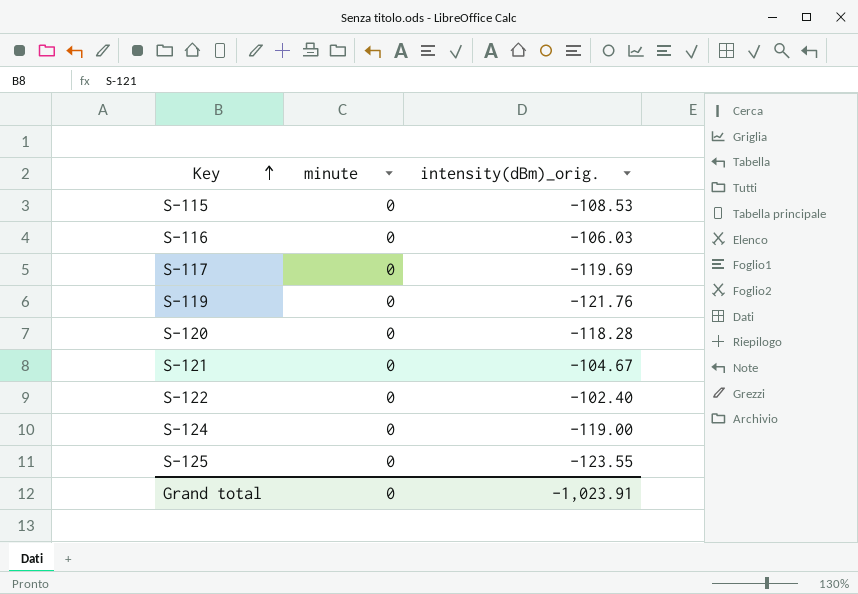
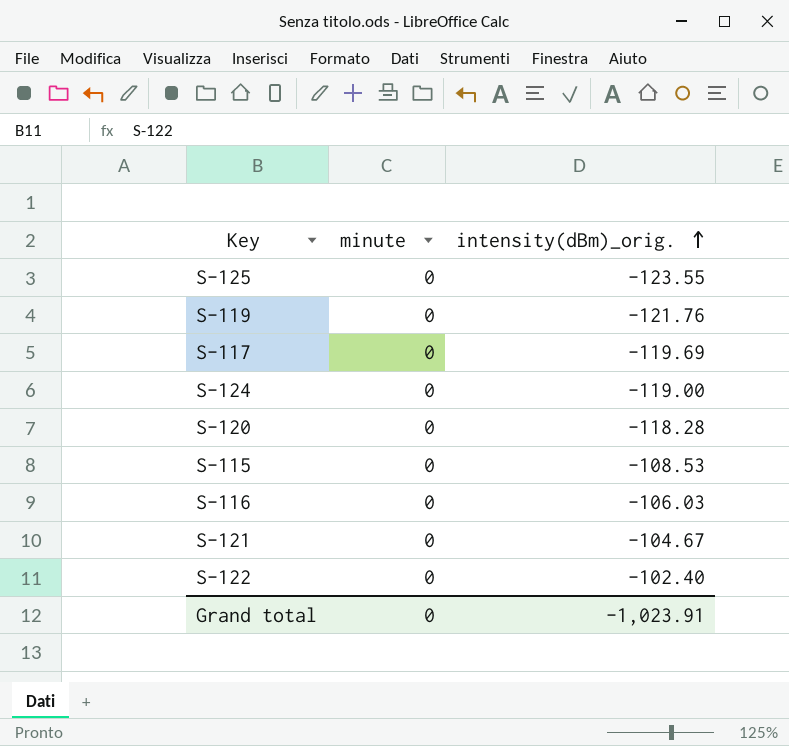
row order: Key ascending -> intensity(dBm)_orig. ascending

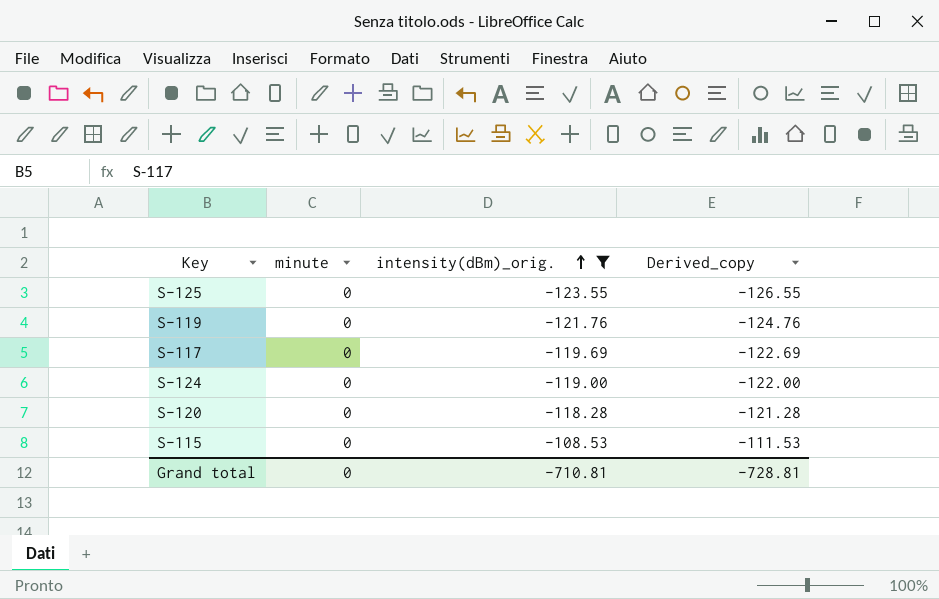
filter: none -> intensity(dBm)_orig. <= -108.53
column Derived_copy | formula: none -> [intensity(dBm)_orig.] - 3
Grand total | intensity(dBm)_orig.: -1,023.91 -> -710.81

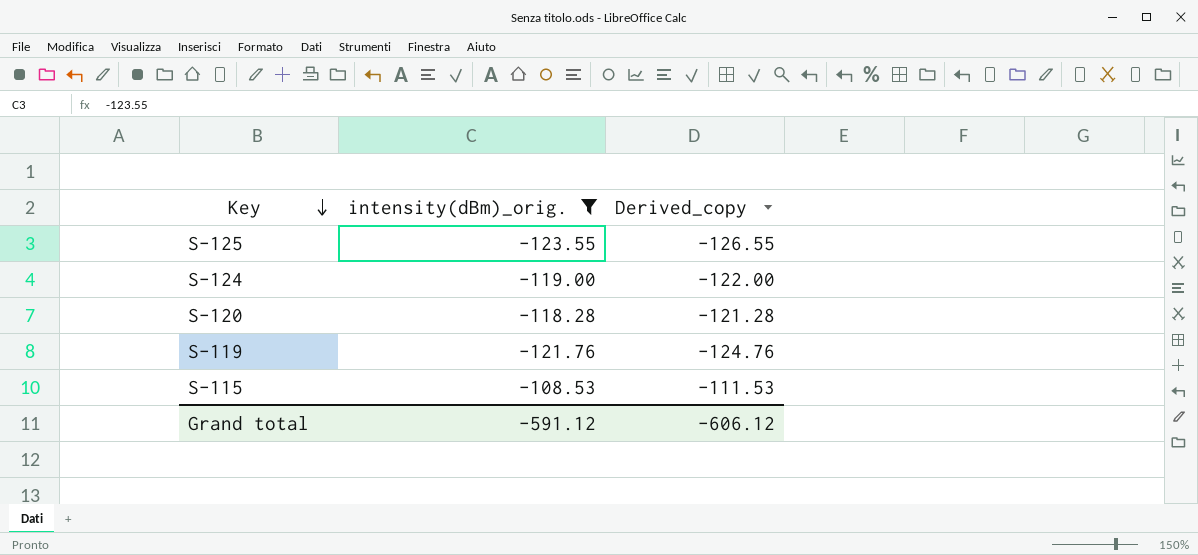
row order: intensity(dBm)_orig. ascending -> Key descending
column minute | position: 2 -> none
row S-117: 0 | -119.69 | -122.69 -> none
Grand total | intensity(dBm)_orig.: -710.81 -> -591.12
Grand total | Derived_copy: -728.81 -> -606.12

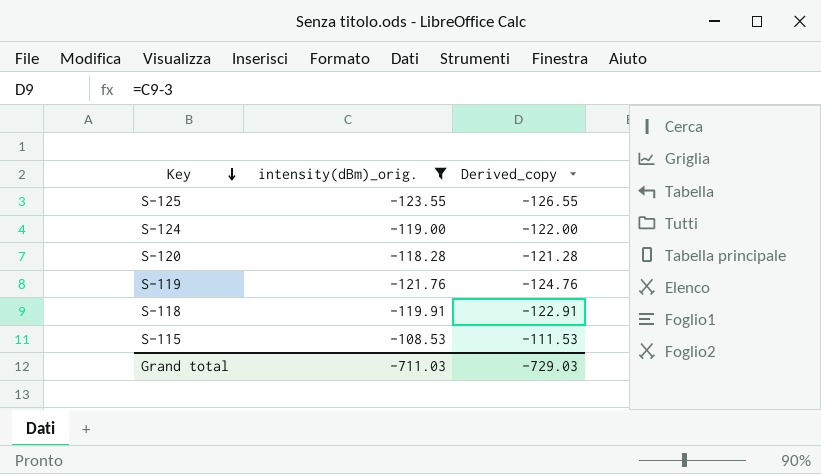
row S-118: none -> -119.91 | -122.91
Grand total | intensity(dBm)_orig.: -591.12 -> -711.03
Grand total | Derived_copy: -606.12 -> -729.03

